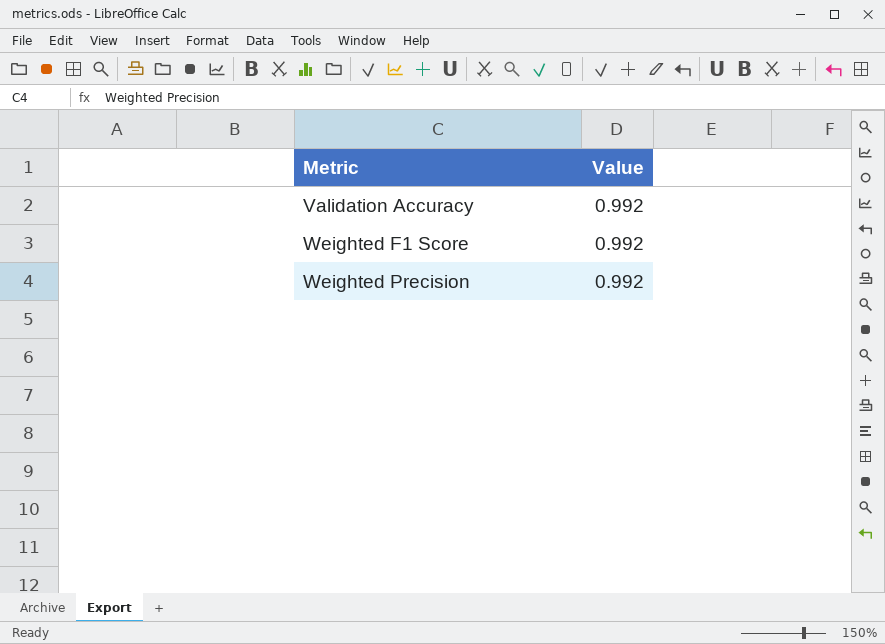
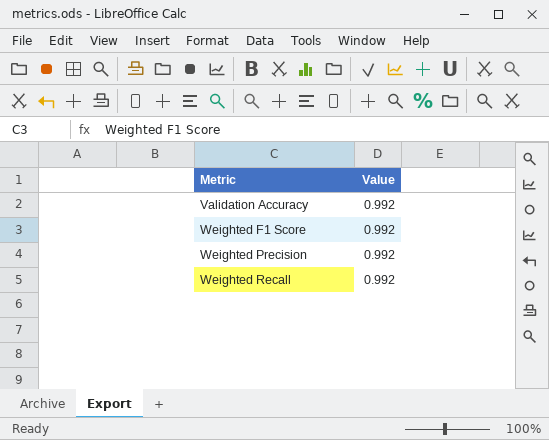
row Weighted Recall: none -> 0.992

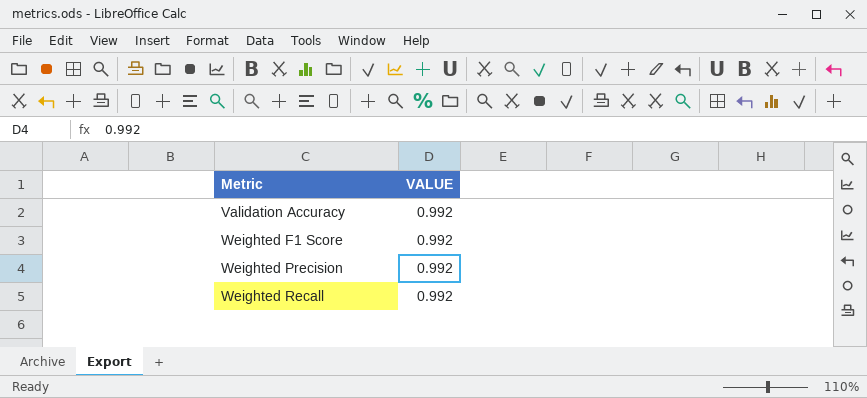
column name: Value -> VALUE

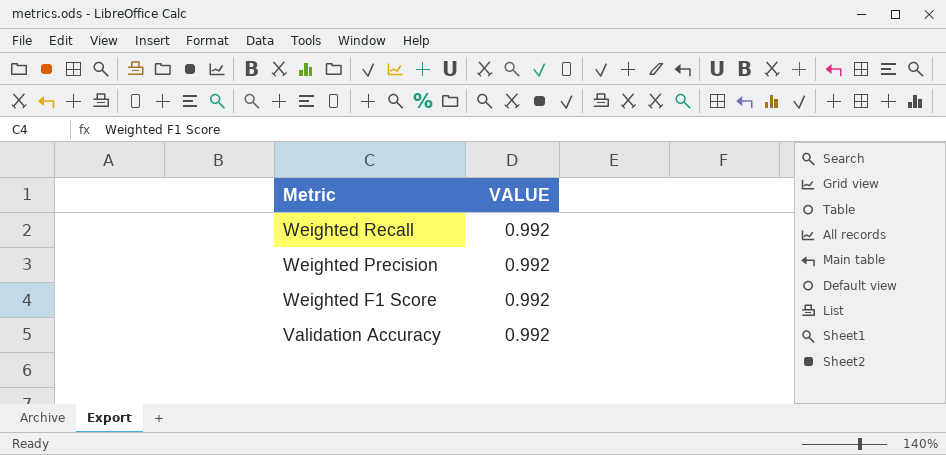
row order: Metric ascending -> Metric descending

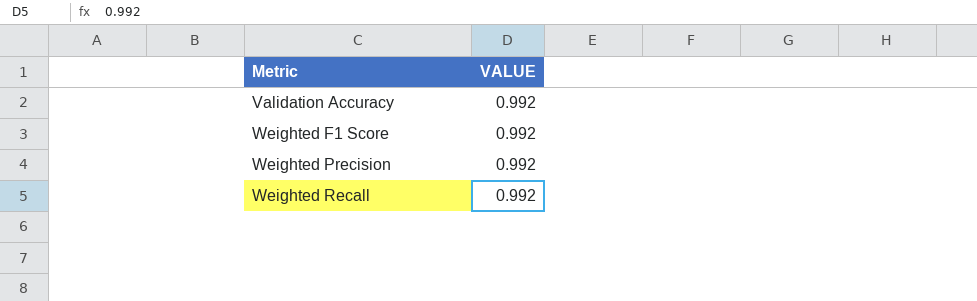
row order: Metric descending -> Metric ascending

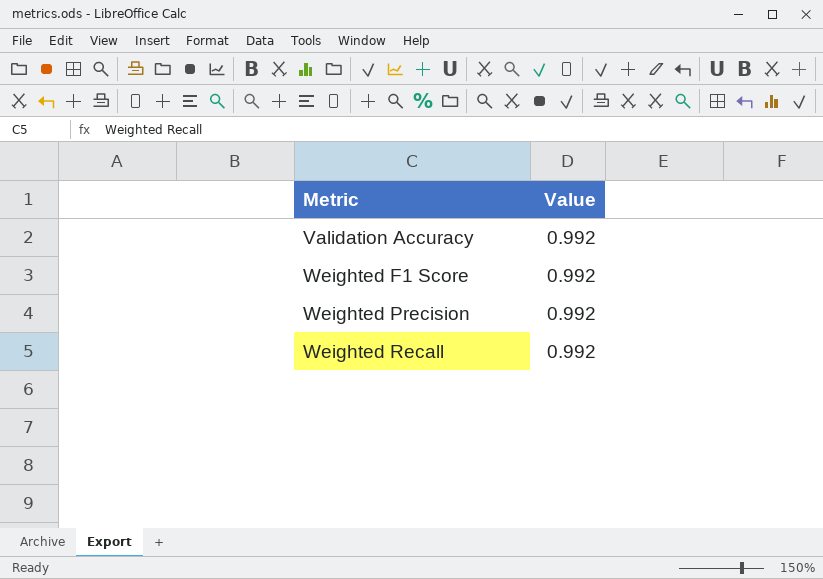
column name: VALUE -> Value

